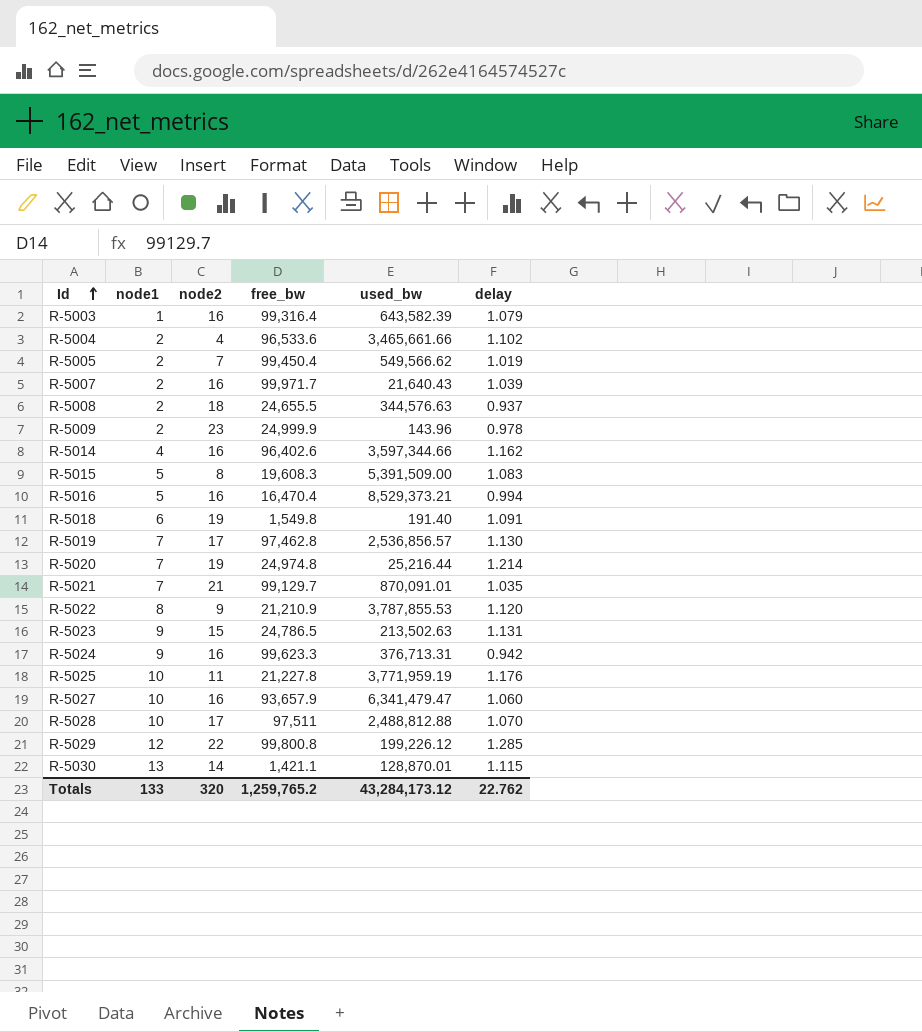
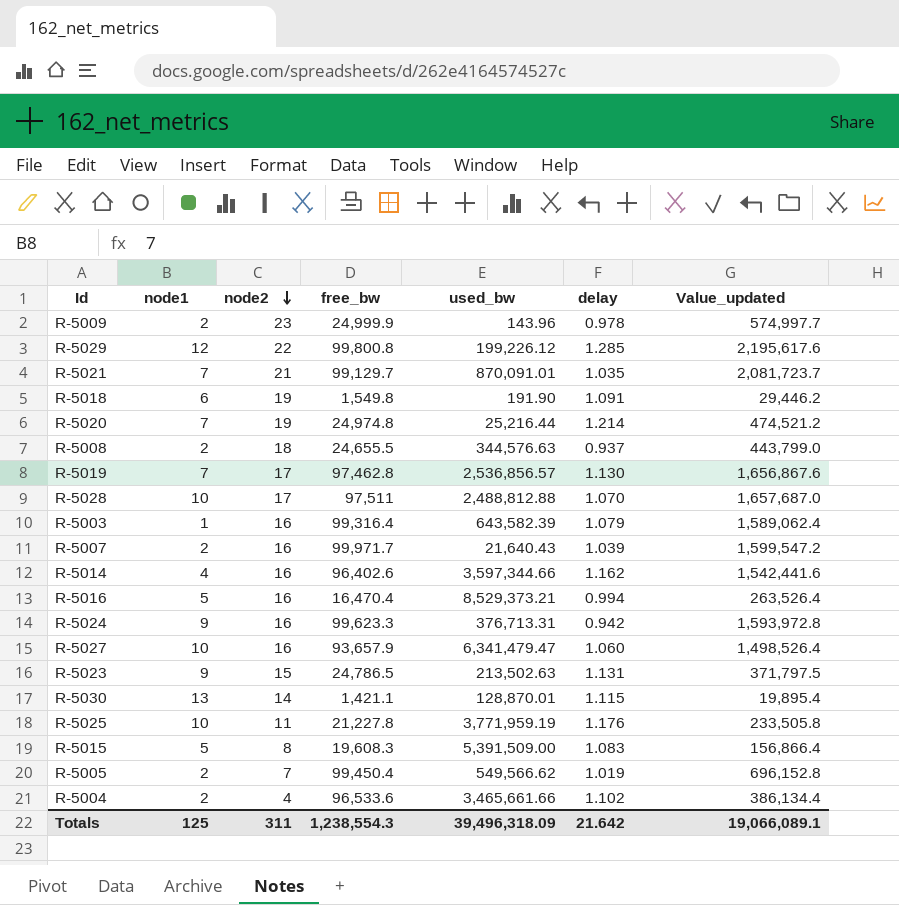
row order: Id ascending -> node2 descending
column Value_updated | formula: none -> [node2] * [free_bw]
row R-5022: 8 | 9 | 21,210.9 | 3,787,855.53 | 1.120 -> none
R-5018 | used_bw: 191.40 -> 191.90
Totals | node1: 133 -> 125
Totals | node2: 320 -> 311
Totals | free_bw: 1,259,765.2 -> 1,238,554.3
Totals | used_bw: 43,284,173.12 -> 39,496,318.09
Totals | delay: 22.762 -> 21.642

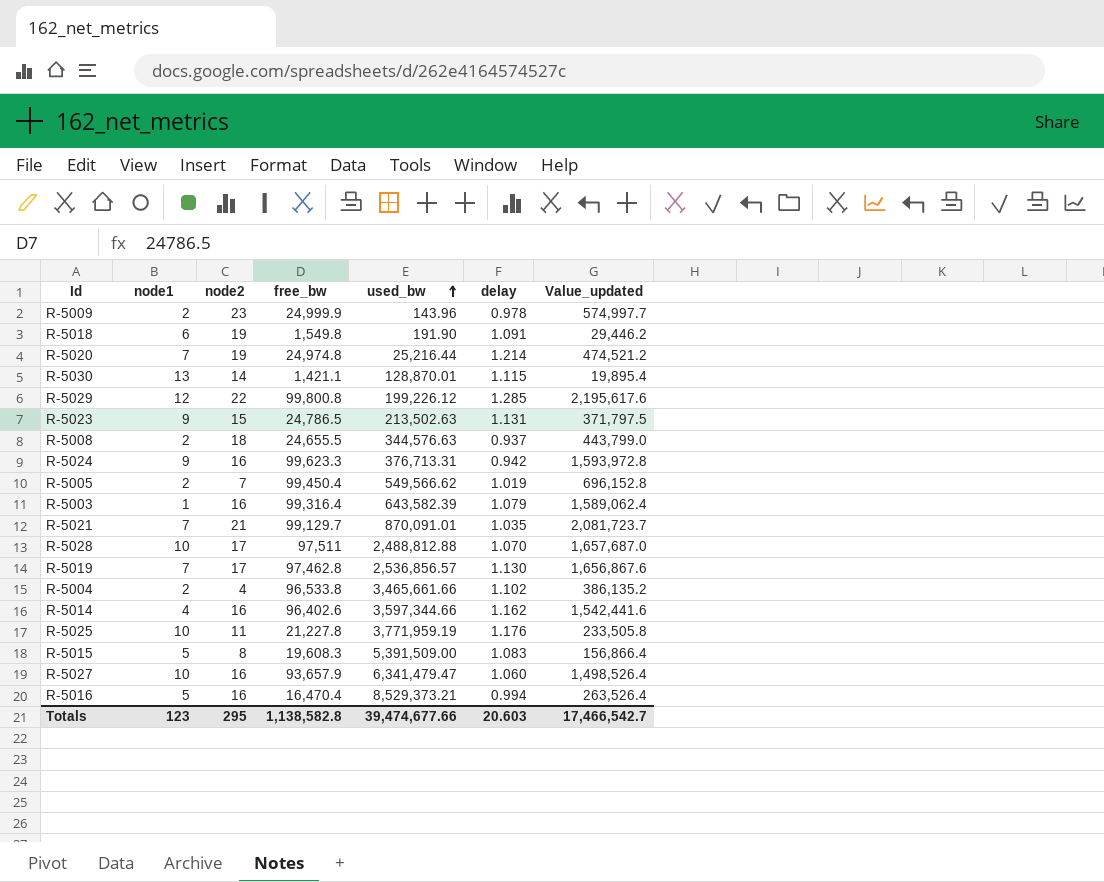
row order: node2 descending -> used_bw ascending
row R-5007: 2 | 16 | 99,971.7 | 21,640.43 | 1.039 | 1,599,547.2 -> none
R-5004 | free_bw: 96,533.6 -> 96,533.8
R-5004 | Value_updated: 386,134.4 -> 386,135.2
Totals | node1: 125 -> 123
Totals | node2: 311 -> 295
Totals | free_bw: 1,238,554.3 -> 1,138,582.8
Totals | used_bw: 39,496,318.09 -> 39,474,677.66
Totals | delay: 21.642 -> 20.603
Totals | Value_updated: 19,066,089.1 -> 17,466,542.7

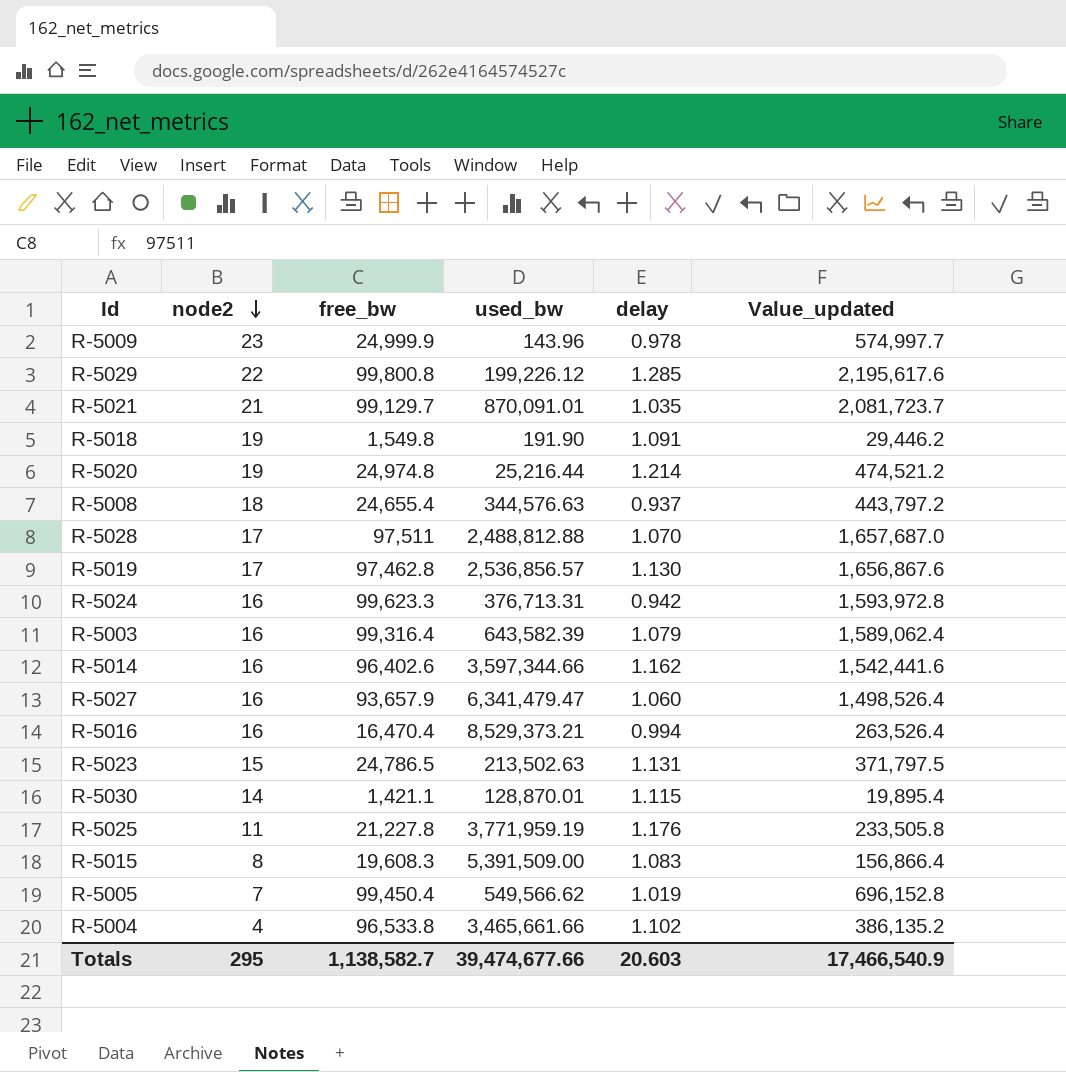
row order: used_bw ascending -> node2 descending
column node1 | position: 2 -> none
R-5008 | free_bw: 24,655.5 -> 24,655.4
R-5008 | Value_updated: 443,799.0 -> 443,797.2
Totals | free_bw: 1,138,582.8 -> 1,138,582.7
Totals | Value_updated: 17,466,542.7 -> 17,466,540.9

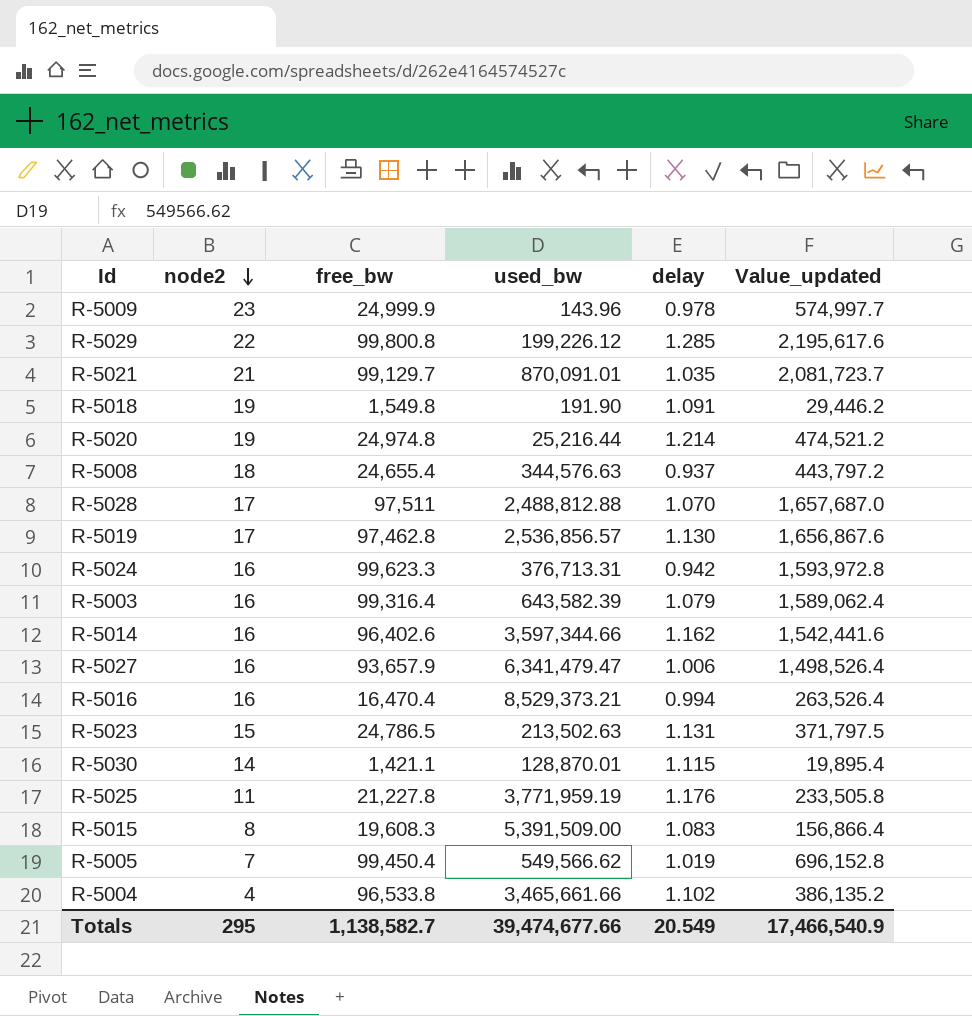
R-5027 | delay: 1.060 -> 1.006
Totals | delay: 20.603 -> 20.549

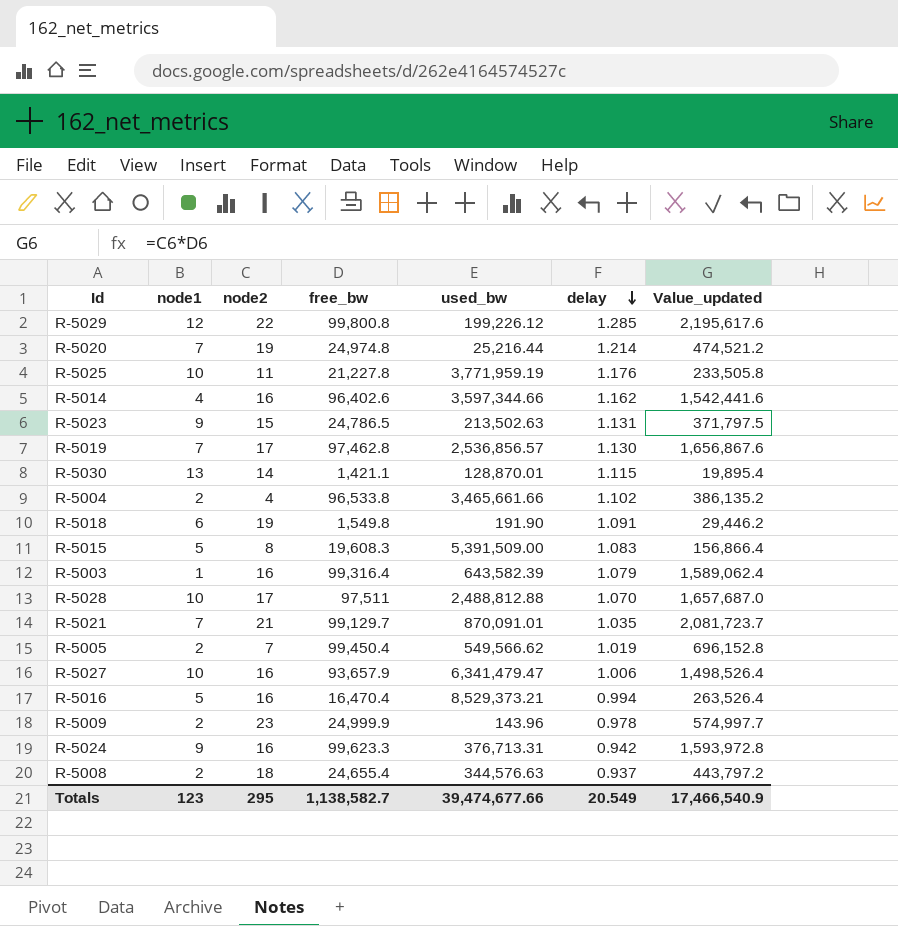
row order: node2 descending -> delay descending
column node1 | position: none -> 2

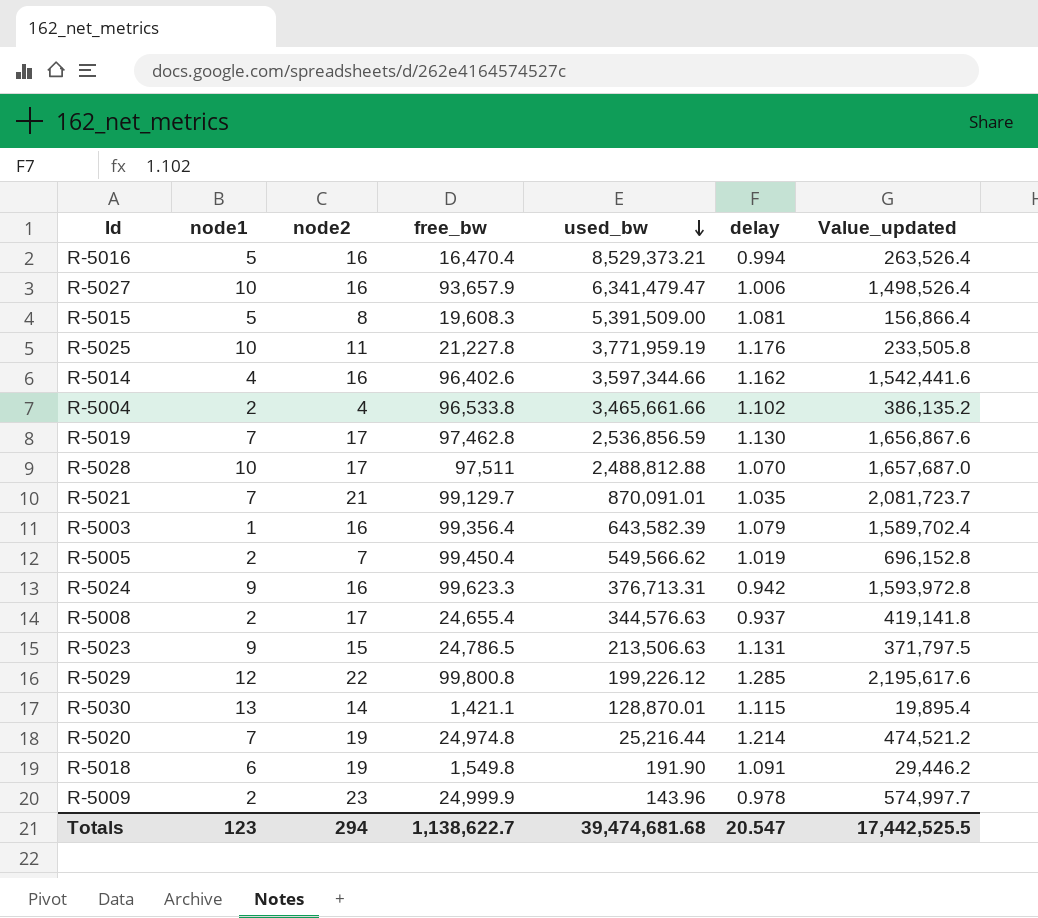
row order: delay descending -> used_bw descending
R-5015 | delay: 1.083 -> 1.081
R-5019 | used_bw: 2,536,856.57 -> 2,536,856.59
R-5003 | free_bw: 99,316.4 -> 99,356.4
R-5003 | Value_updated: 1,589,062.4 -> 1,589,702.4
R-5008 | node2: 18 -> 17
R-5008 | Value_updated: 443,797.2 -> 419,141.8
R-5023 | used_bw: 213,502.63 -> 213,506.63
Totals | node2: 295 -> 294
Totals | free_bw: 1,138,582.7 -> 1,138,622.7
Totals | used_bw: 39,474,677.66 -> 39,474,681.68
Totals | delay: 20.549 -> 20.547
Totals | Value_updated: 17,466,540.9 -> 17,442,525.5

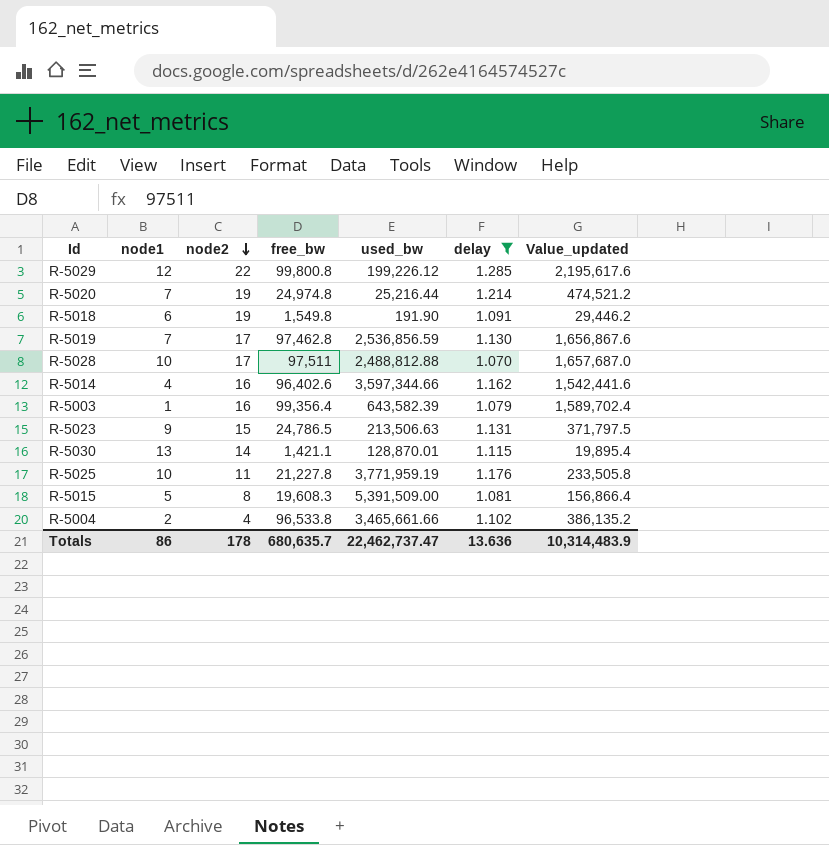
filter: none -> delay >= 1.070
row order: used_bw descending -> node2 descending
Totals | node1: 123 -> 86
Totals | node2: 294 -> 178
Totals | free_bw: 1,138,622.7 -> 680,635.7
Totals | used_bw: 39,474,681.68 -> 22,462,737.47
Totals | delay: 20.547 -> 13.636
Totals | Value_updated: 17,442,525.5 -> 10,314,483.9

